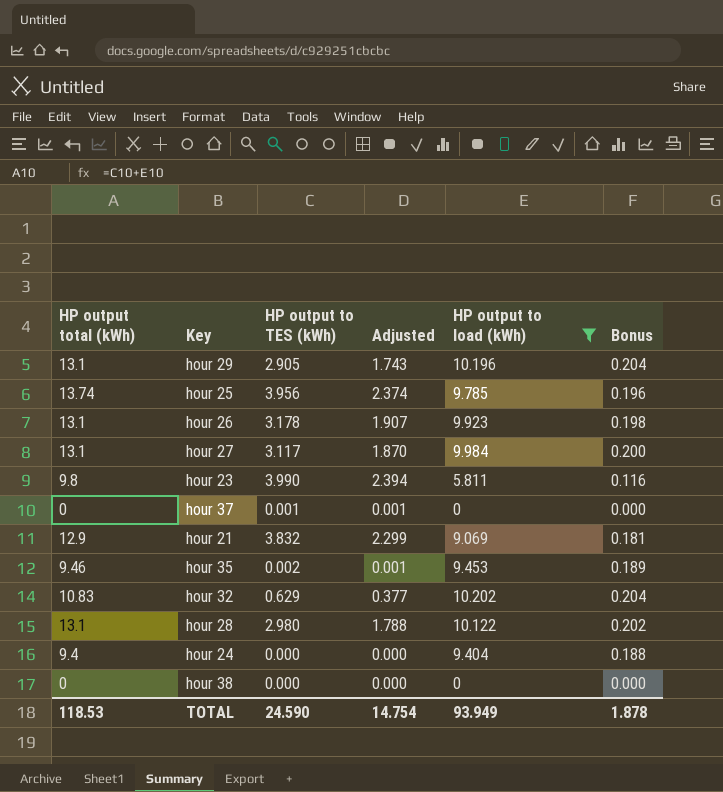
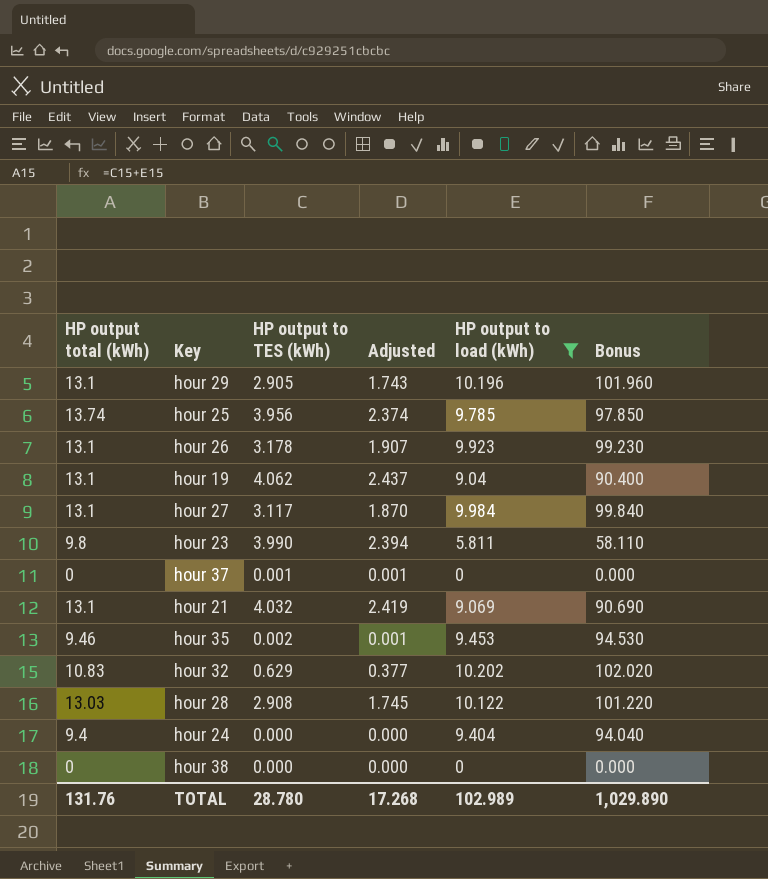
column Bonus | formula: [HP output to load (kWh)] * 0.02 -> [HP output to load (kWh)] * 10
row hour 19: none -> 13.1 | 4.062 | 2.437 | 9.04 | 90.400
hour 21 | HP output total (kWh): 12.9 -> 13.1
hour 21 | HP output to TES (kWh): 3.832 -> 4.032
hour 21 | Adjusted: 2.299 -> 2.419
hour 28 | HP output total (kWh): 13.1 -> 13.03
hour 28 | HP output to TES (kWh): 2.980 -> 2.908
hour 28 | Adjusted: 1.788 -> 1.745
TOTAL | HP output total (kWh): 118.53 -> 131.76
TOTAL | HP output to TES (kWh): 24.590 -> 28.780
TOTAL | Adjusted: 14.754 -> 17.268
TOTAL | HP output to load (kWh): 93.949 -> 102.989
TOTAL | Bonus: 1.878 -> 1,029.890

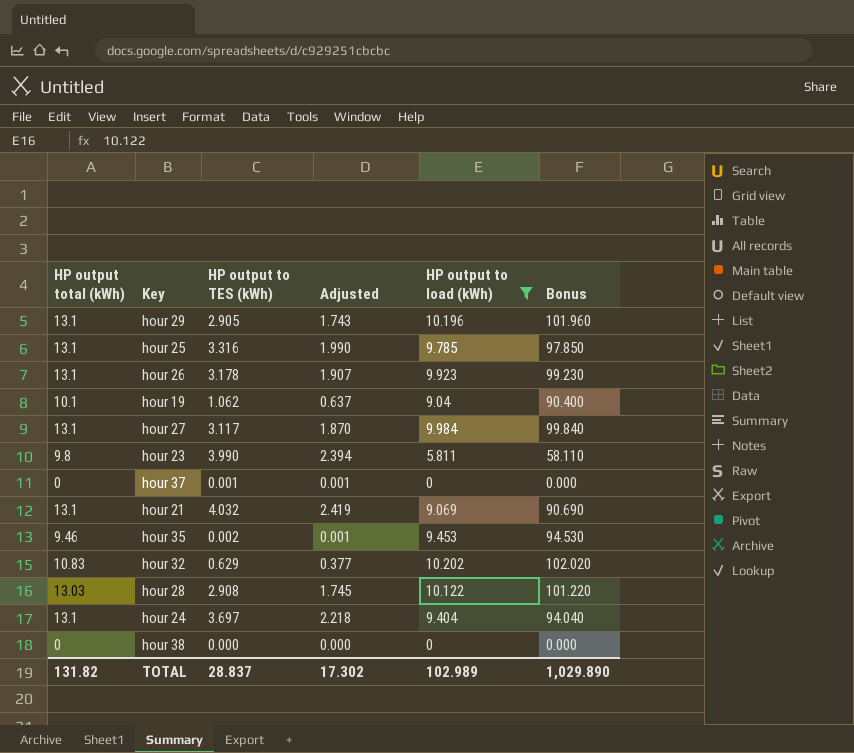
hour 25 | HP output total (kWh): 13.74 -> 13.1
hour 25 | HP output to TES (kWh): 3.956 -> 3.316
hour 25 | Adjusted: 2.374 -> 1.990
hour 19 | HP output total (kWh): 13.1 -> 10.1
hour 19 | HP output to TES (kWh): 4.062 -> 1.062
hour 19 | Adjusted: 2.437 -> 0.637
hour 24 | HP output total (kWh): 9.4 -> 13.1
hour 24 | HP output to TES (kWh): 0.000 -> 3.697
hour 24 | Adjusted: 0.000 -> 2.218
TOTAL | HP output total (kWh): 131.76 -> 131.82
TOTAL | HP output to TES (kWh): 28.780 -> 28.837
TOTAL | Adjusted: 17.268 -> 17.302

